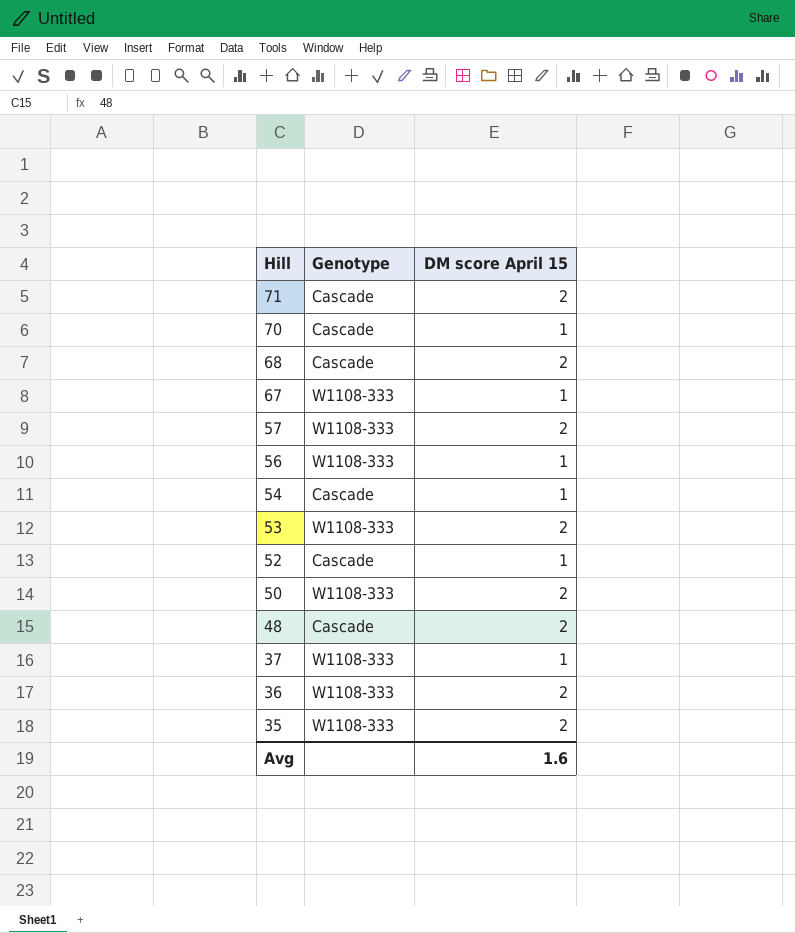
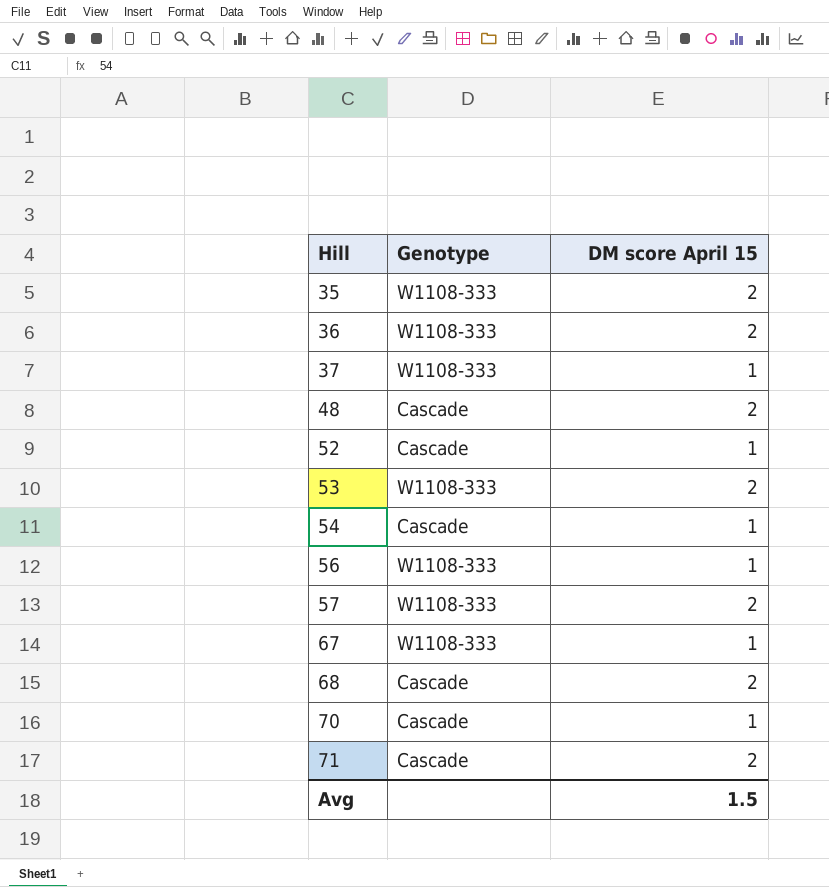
row order: Hill descending -> Hill ascending
row 50: W1108-333 | 2 -> none
Avg | DM score April 15: 1.6 -> 1.5

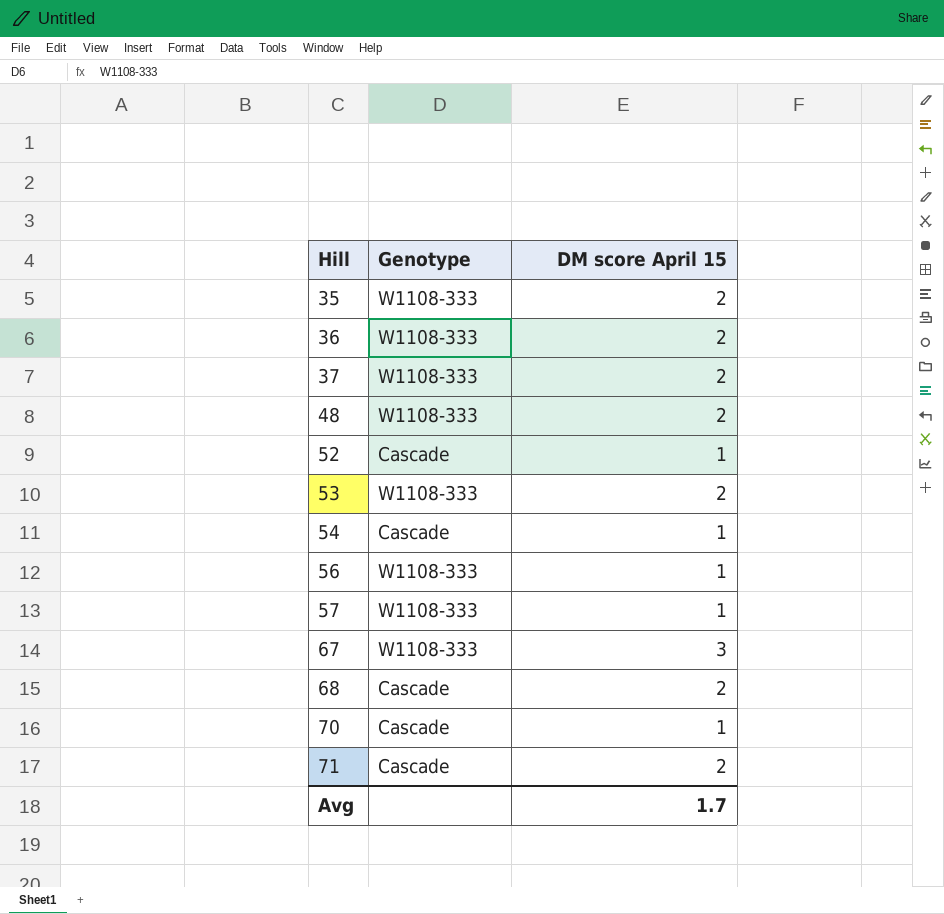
37 | DM score April 15: 1 -> 2
48 | Genotype: Cascade -> W1108-333
57 | DM score April 15: 2 -> 1
67 | DM score April 15: 1 -> 3
Avg | DM score April 15: 1.5 -> 1.7

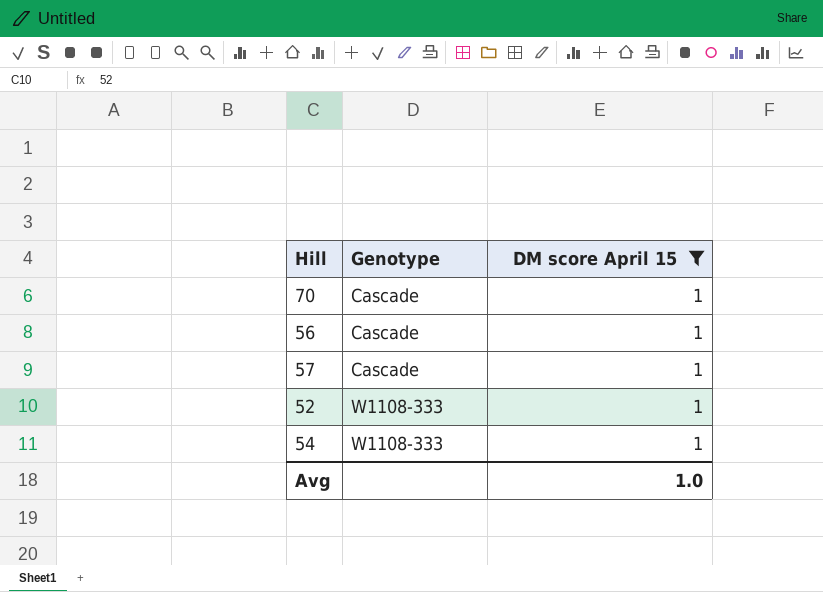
filter: none -> DM score April 15 = 1
row order: Hill ascending -> Genotype ascending
56 | Genotype: W1108-333 -> Cascade
57 | Genotype: W1108-333 -> Cascade
52 | Genotype: Cascade -> W1108-333
54 | Genotype: Cascade -> W1108-333
Avg | DM score April 15: 1.7 -> 1.0

